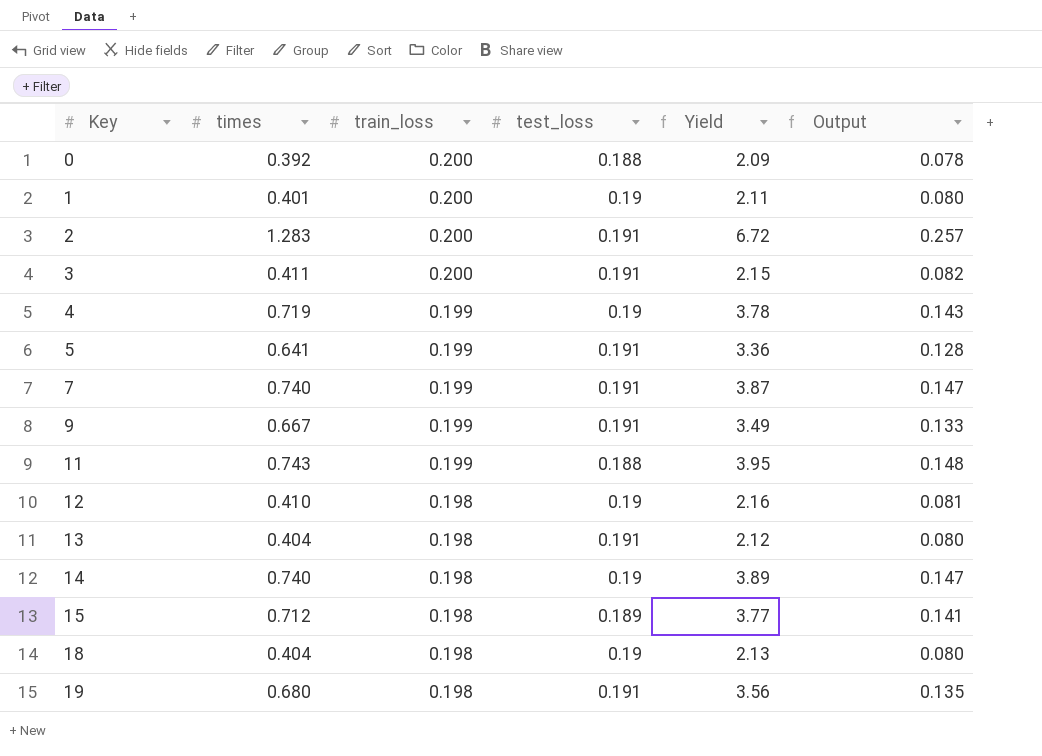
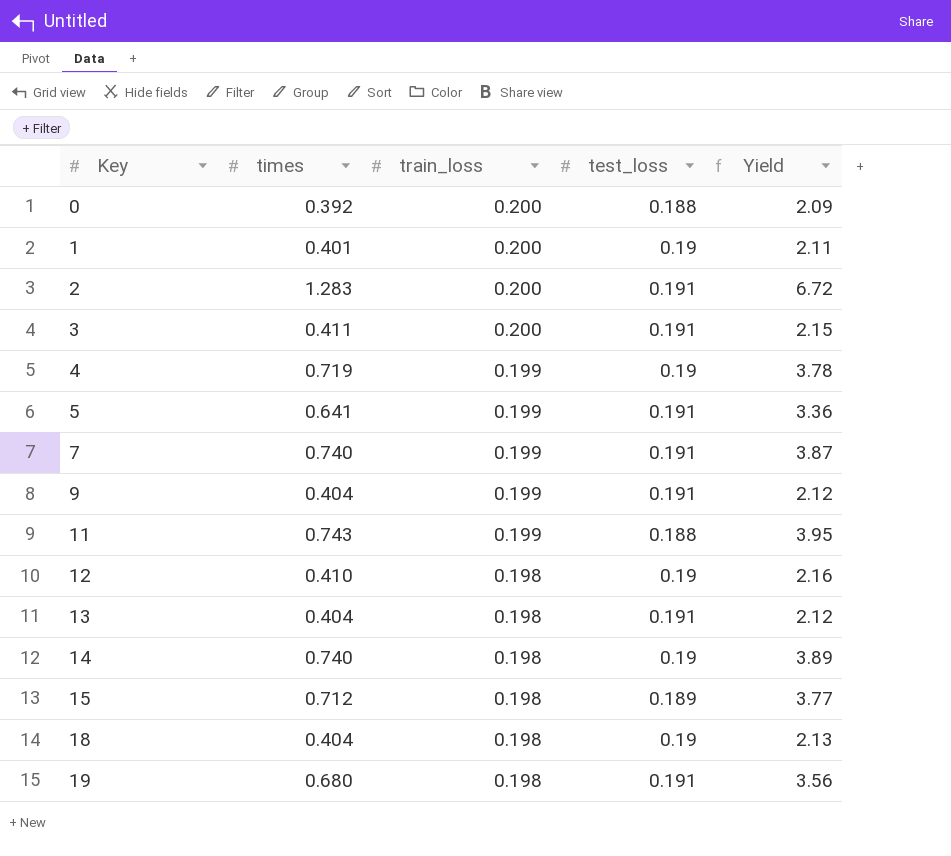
column Output | formula: [times] * [train_loss] -> none
9 | times: 0.667 -> 0.404
9 | Yield: 3.49 -> 2.12

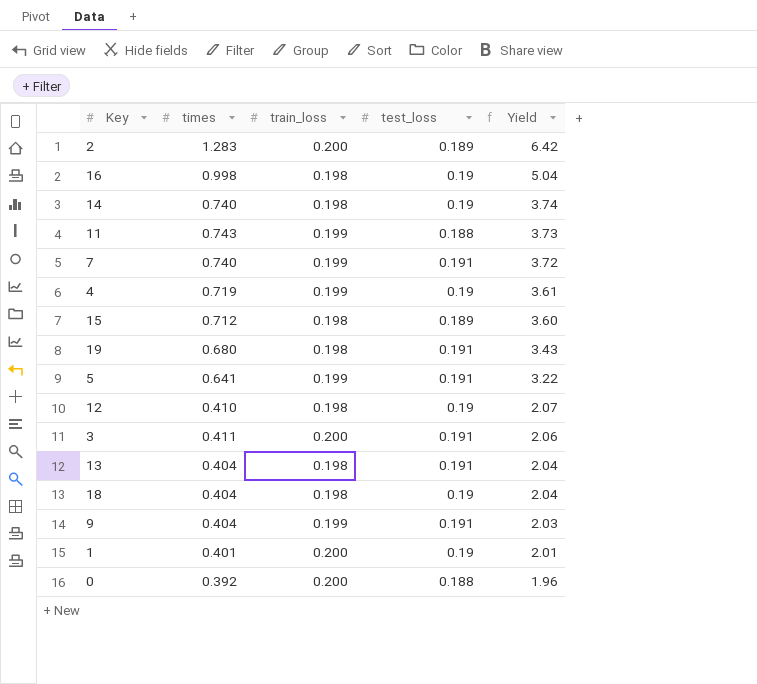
row order: Key ascending -> Yield descending
column Yield | formula: [times] / [test_loss] -> [times] / [train_loss]
2 | test_loss: 0.191 -> 0.189
row 16: none -> 0.998 | 0.198 | 0.19 | 5.04

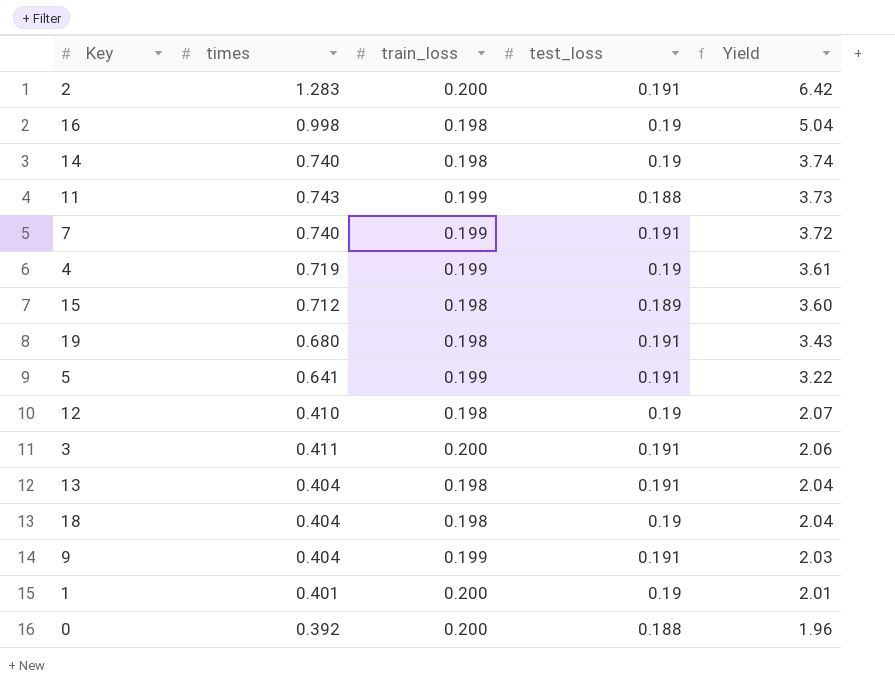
2 | test_loss: 0.189 -> 0.191

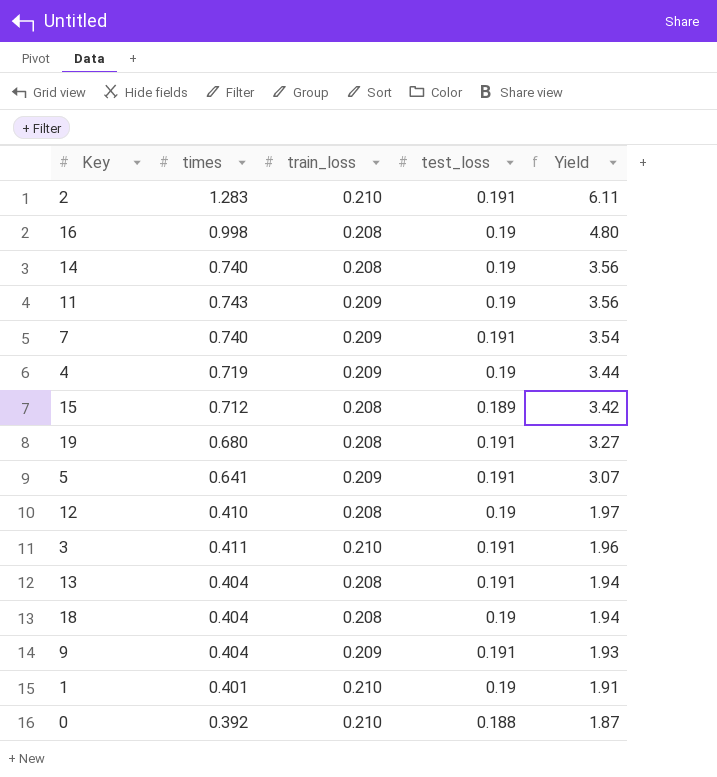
2 | train_loss: 0.200 -> 0.210
2 | Yield: 6.42 -> 6.11
16 | train_loss: 0.198 -> 0.208
16 | Yield: 5.04 -> 4.80
14 | train_loss: 0.198 -> 0.208
14 | Yield: 3.74 -> 3.56
11 | train_loss: 0.199 -> 0.209
11 | test_loss: 0.188 -> 0.19
11 | Yield: 3.73 -> 3.56
7 | train_loss: 0.199 -> 0.209
7 | Yield: 3.72 -> 3.54
4 | train_loss: 0.199 -> 0.209
4 | Yield: 3.61 -> 3.44
15 | train_loss: 0.198 -> 0.208
15 | Yield: 3.60 -> 3.42
19 | train_loss: 0.198 -> 0.208
19 | Yield: 3.43 -> 3.27
5 | train_loss: 0.199 -> 0.209
5 | Yield: 3.22 -> 3.07
12 | train_loss: 0.198 -> 0.208
12 | Yield: 2.07 -> 1.97
3 | train_loss: 0.200 -> 0.210
3 | Yield: 2.06 -> 1.96
13 | train_loss: 0.198 -> 0.208
13 | Yield: 2.04 -> 1.94
18 | train_loss: 0.198 -> 0.208
18 | Yield: 2.04 -> 1.94
9 | train_loss: 0.199 -> 0.209
9 | Yield: 2.03 -> 1.93
1 | train_loss: 0.200 -> 0.210
1 | Yield: 2.01 -> 1.91
0 | train_loss: 0.200 -> 0.210
0 | Yield: 1.96 -> 1.87

